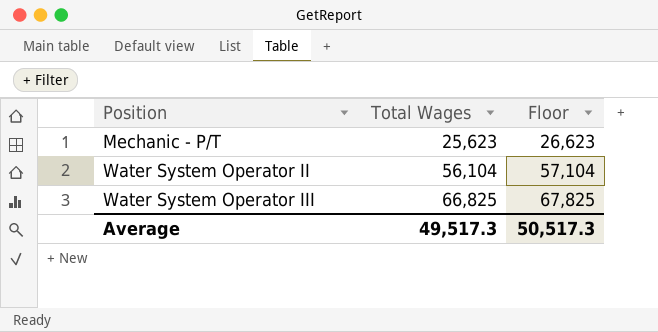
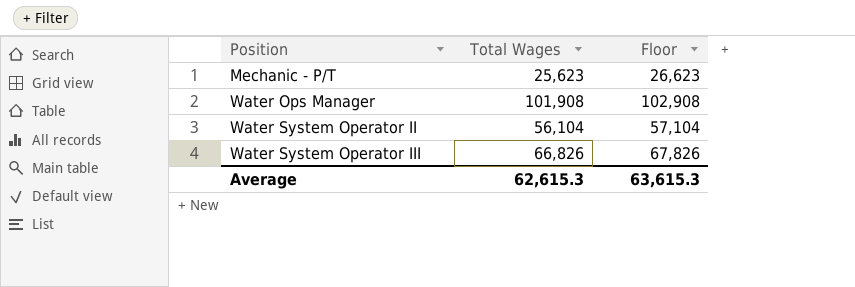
row Water Ops Manager: none -> 101,908 | 102,908
Water System Operator III | Total Wages: 66,825 -> 66,826
Water System Operator III | Floor: 67,825 -> 67,826
Average | Total Wages: 49,517.3 -> 62,615.3
Average | Floor: 50,517.3 -> 63,615.3

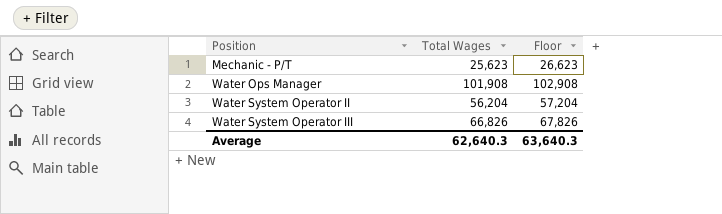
Water System Operator II | Total Wages: 56,104 -> 56,204
Water System Operator II | Floor: 57,104 -> 57,204
Average | Total Wages: 62,615.3 -> 62,640.3
Average | Floor: 63,615.3 -> 63,640.3

